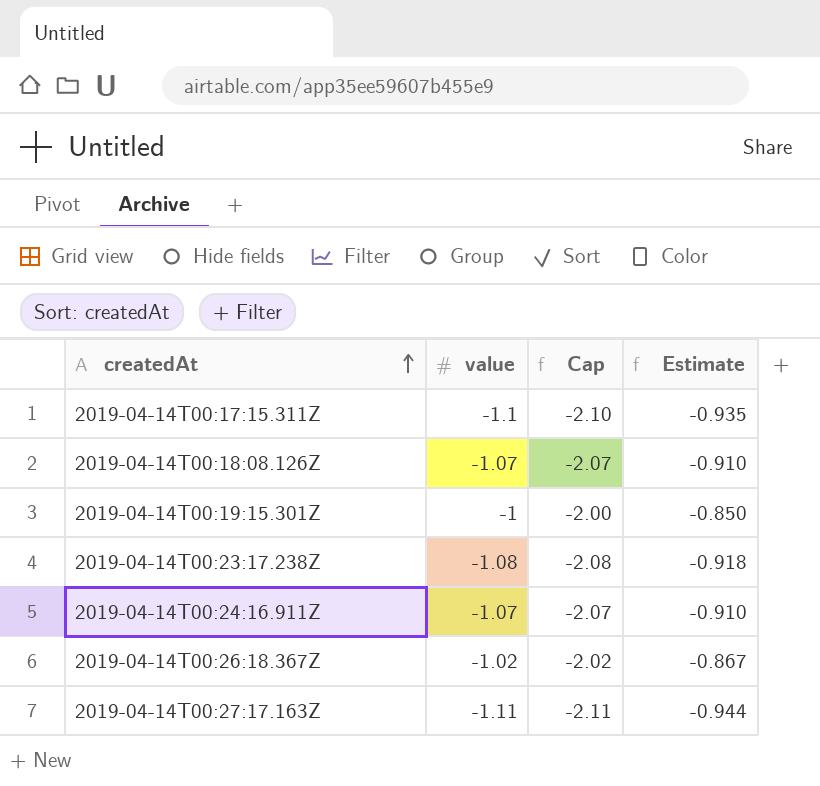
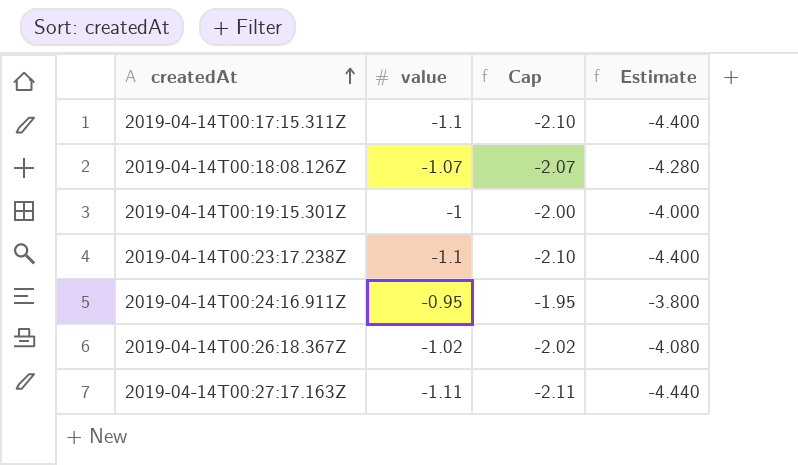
column Estimate | formula: [value] * 0.85 -> [value] * 4
2019-04-14T00:23:17.238Z | value: -1.08 -> -1.1
2019-04-14T00:23:17.238Z | Cap: -2.08 -> -2.10
2019-04-14T00:24:16.911Z | value: -1.07 -> -0.95
2019-04-14T00:24:16.911Z | Cap: -2.07 -> -1.95

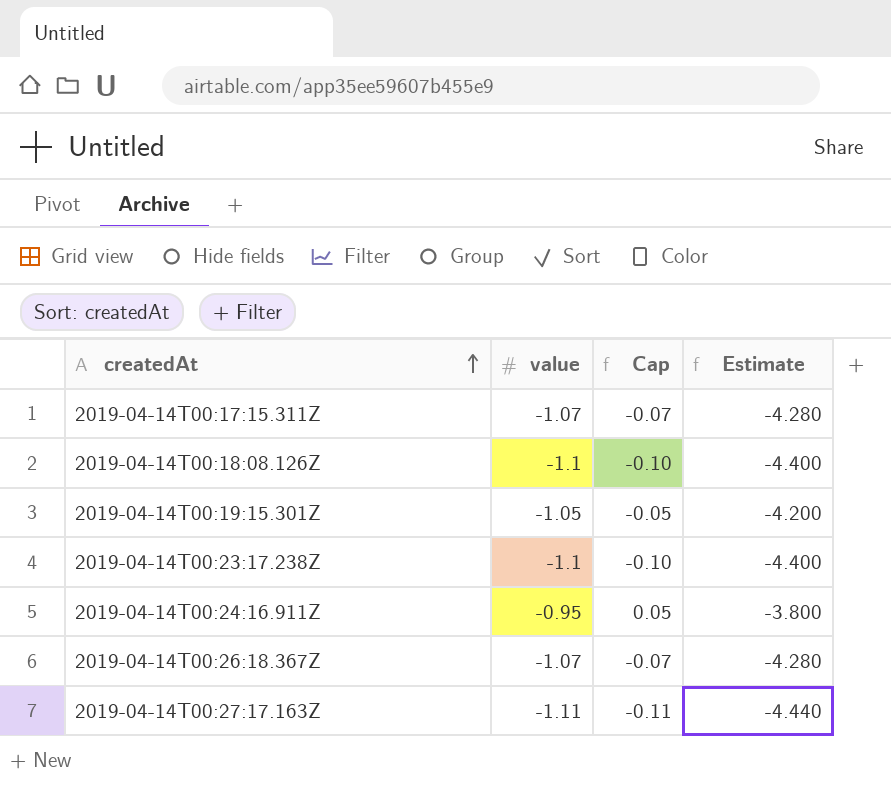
column Cap | formula: [value] - 1 -> [value] + 1
2019-04-14T00:17:15.311Z | value: -1.1 -> -1.07
2019-04-14T00:17:15.311Z | Estimate: -4.400 -> -4.280
2019-04-14T00:18:08.126Z | value: -1.07 -> -1.1
2019-04-14T00:18:08.126Z | Estimate: -4.280 -> -4.400
2019-04-14T00:19:15.301Z | value: -1 -> -1.05
2019-04-14T00:19:15.301Z | Estimate: -4.000 -> -4.200
2019-04-14T00:26:18.367Z | value: -1.02 -> -1.07
2019-04-14T00:26:18.367Z | Estimate: -4.080 -> -4.280

